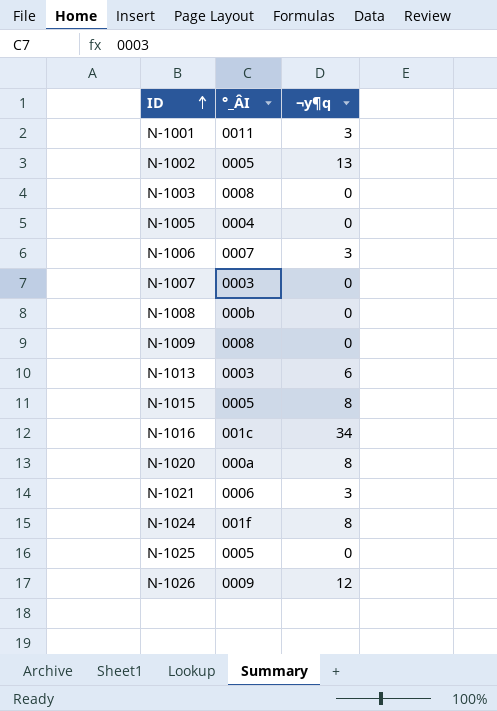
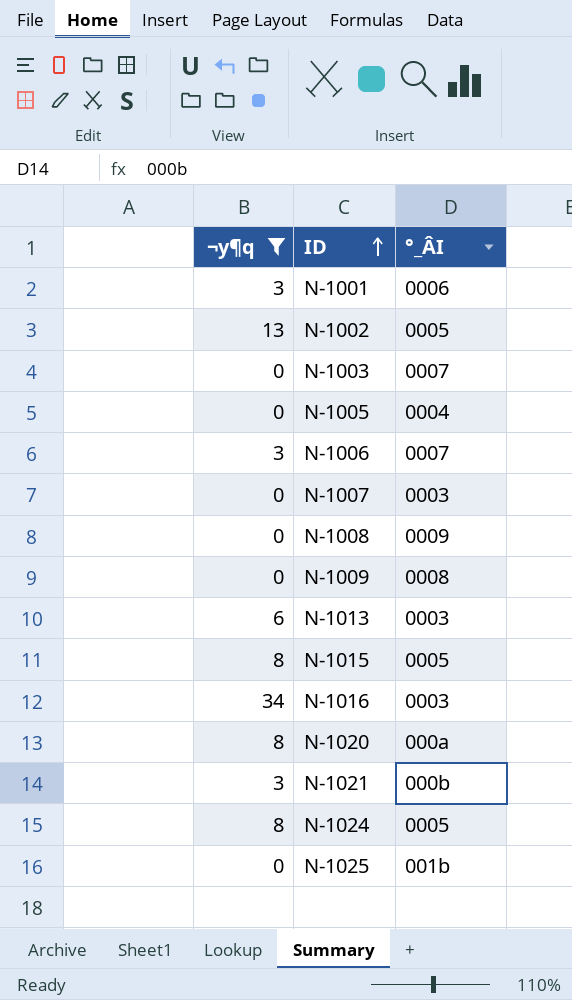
filter: none -> ¬y¶q != 12
column ¬y¶q | position: 3 -> 1
N-1001 | °_ÂI: 0011 -> 0006
N-1003 | °_ÂI: 0008 -> 0007
N-1008 | °_ÂI: 000b -> 0009
N-1016 | °_ÂI: 001c -> 0003
N-1021 | °_ÂI: 0006 -> 000b
N-1024 | °_ÂI: 001f -> 0005
N-1025 | °_ÂI: 0005 -> 001b

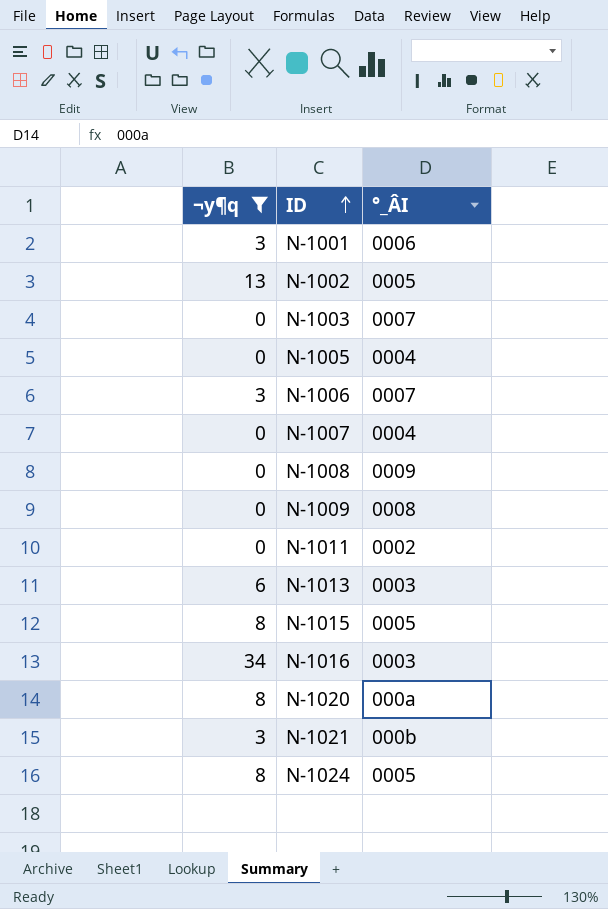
row N-1025: 0 | 001b -> none
N-1007 | °_ÂI: 0003 -> 0004
row N-1011: none -> 0 | 0002

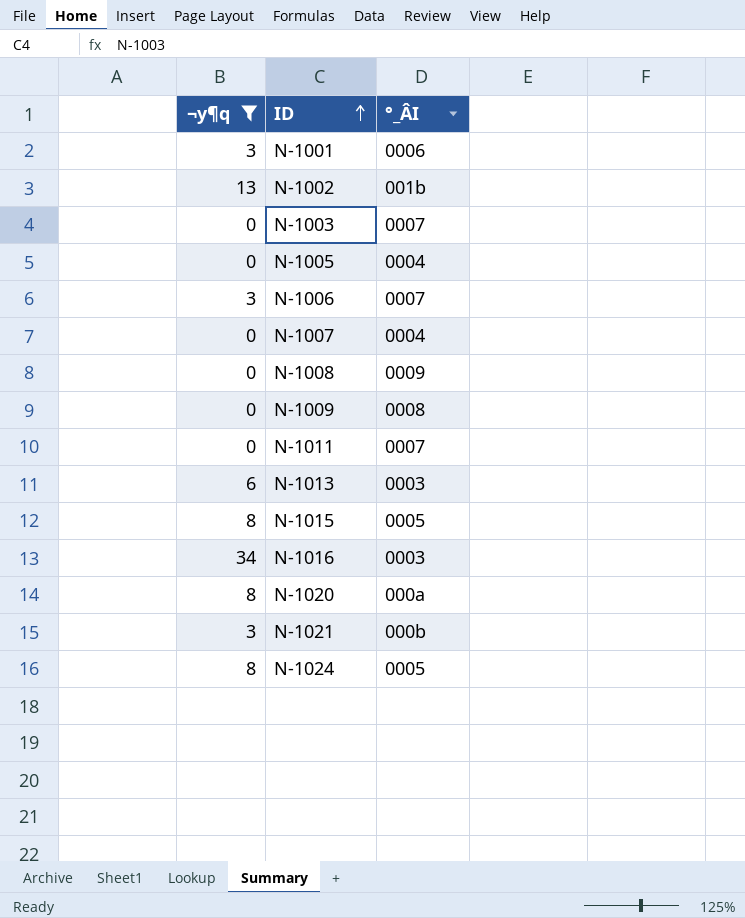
N-1002 | °_ÂI: 0005 -> 001b
N-1011 | °_ÂI: 0002 -> 0007

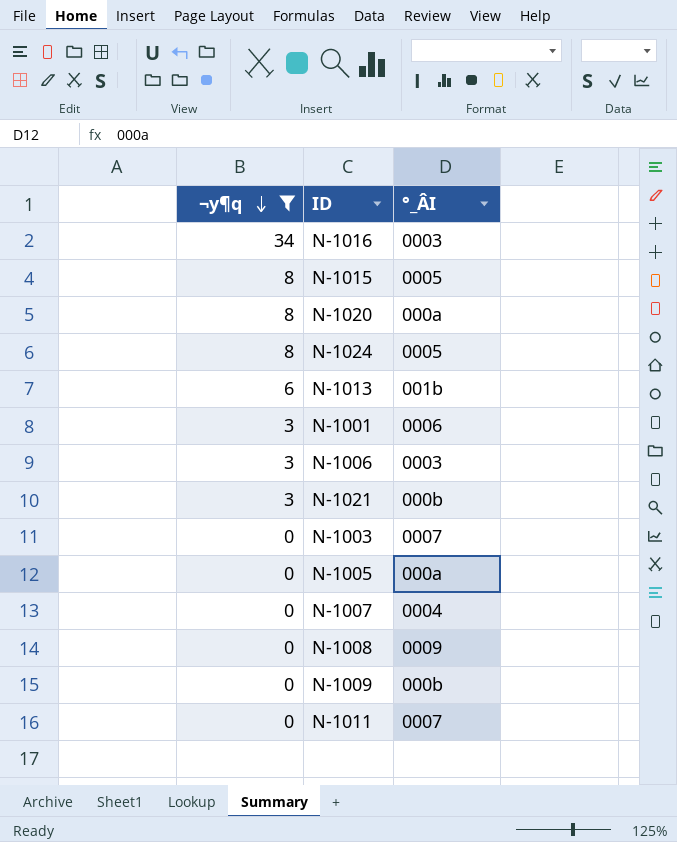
row order: ID ascending -> ¬y¶q descending
row N-1002: 13 | 001b -> none
N-1013 | °_ÂI: 0003 -> 001b
N-1006 | °_ÂI: 0007 -> 0003
N-1005 | °_ÂI: 0004 -> 000a
N-1009 | °_ÂI: 0008 -> 000b

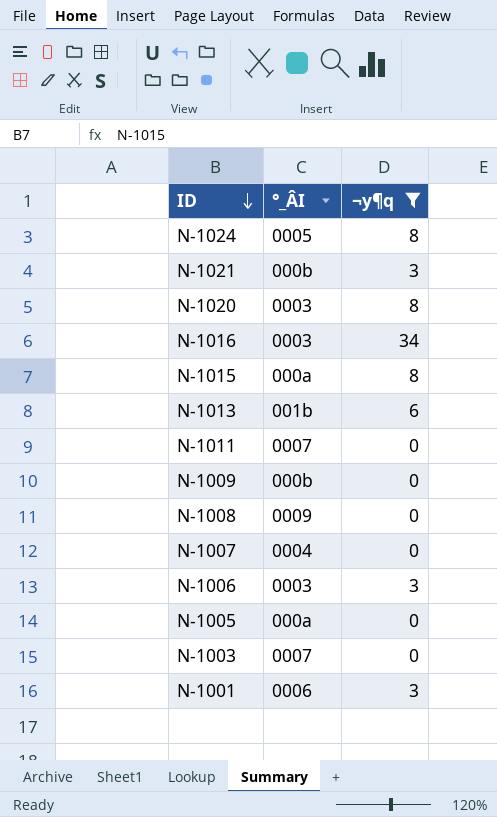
row order: ¬y¶q descending -> ID descending
column ¬y¶q | position: 1 -> 3
N-1020 | °_ÂI: 000a -> 0003
N-1015 | °_ÂI: 0005 -> 000a

